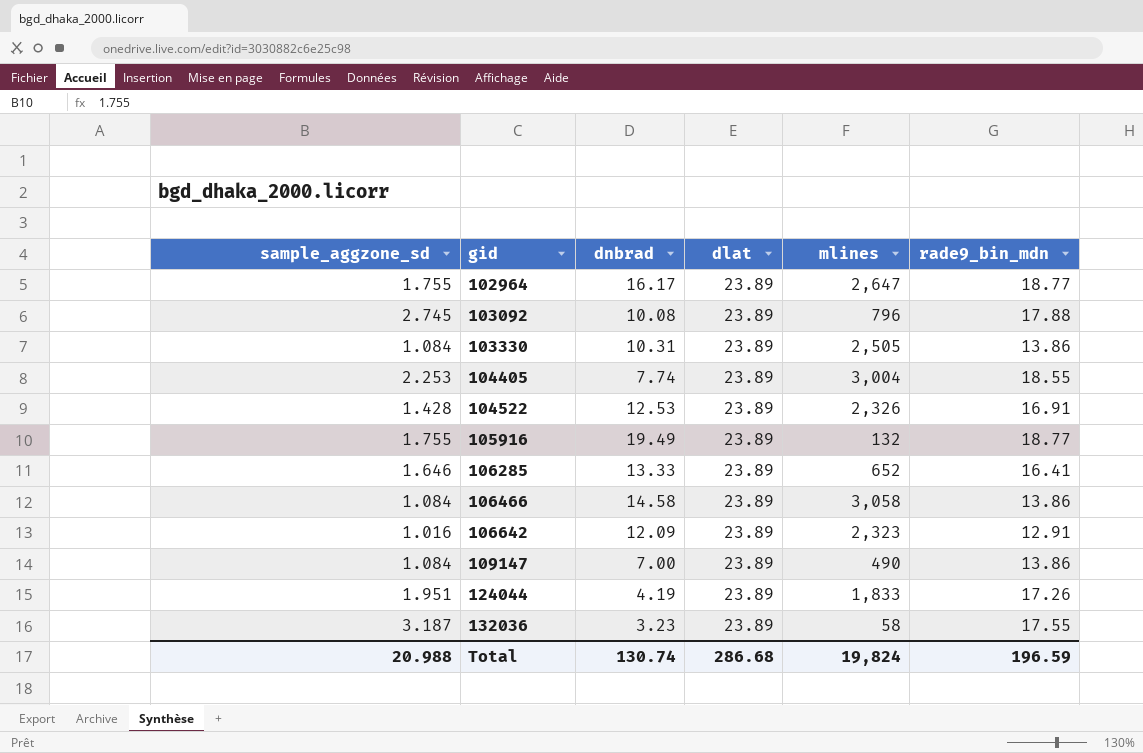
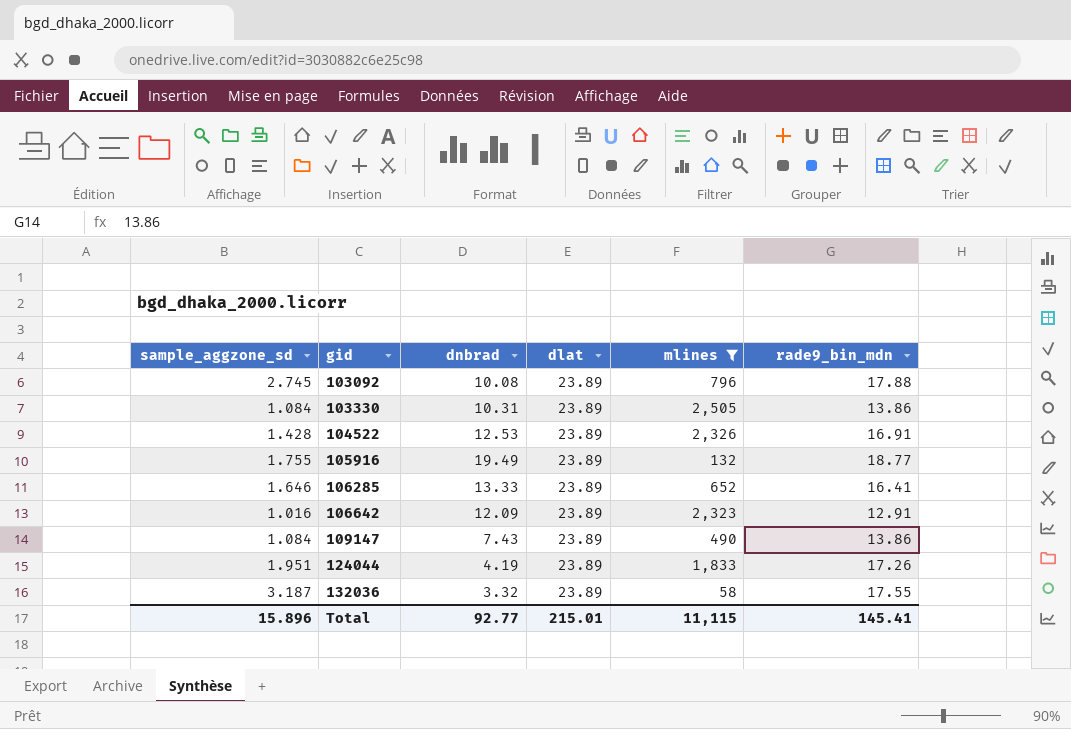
filter: none -> mlines <= 2,505
109147 | dnbrad: 7.00 -> 7.43
132036 | dnbrad: 3.23 -> 3.32
Total | sample_aggzone_sd: 20.988 -> 15.896
Total | dnbrad: 130.74 -> 92.77
Total | dlat: 286.68 -> 215.01
Total | mlines: 19,824 -> 11,115
Total | rade9_bin_mdn: 196.59 -> 145.41

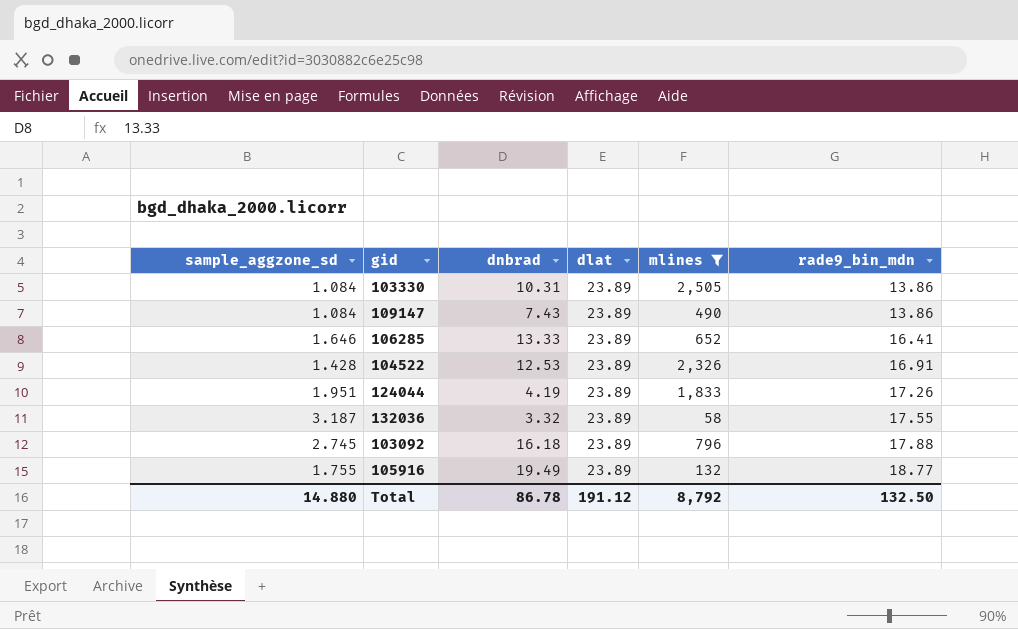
row order: gid ascending -> rade9_bin_mdn ascending
row 106642: 1.016 | 12.09 | 23.89 | 2,323 | 12.91 -> none
103092 | dnbrad: 10.08 -> 16.18
Total | sample_aggzone_sd: 15.896 -> 14.880
Total | dnbrad: 92.77 -> 86.78
Total | dlat: 215.01 -> 191.12
Total | mlines: 11,115 -> 8,792
Total | rade9_bin_mdn: 145.41 -> 132.50

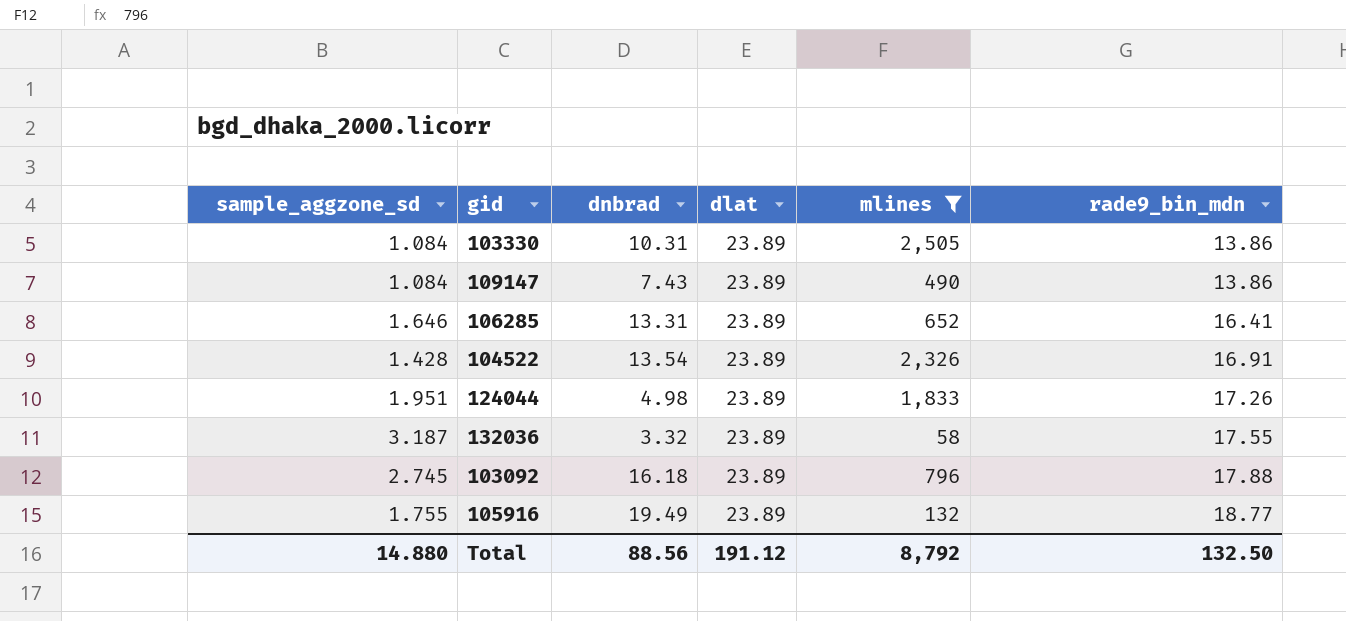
106285 | dnbrad: 13.33 -> 13.31
104522 | dnbrad: 12.53 -> 13.54
124044 | dnbrad: 4.19 -> 4.98
Total | dnbrad: 86.78 -> 88.56

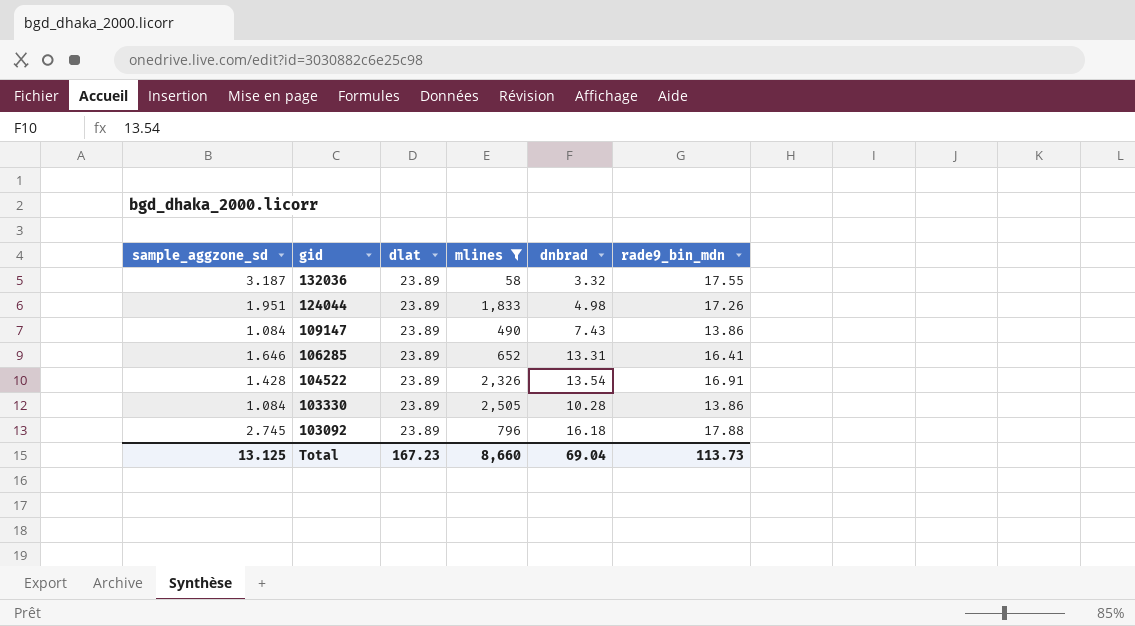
row order: rade9_bin_mdn ascending -> gid descending
column dnbrad | position: 3 -> 5
row 105916: 1.755 | 19.49 | 23.89 | 132 | 18.77 -> none
103330 | dnbrad: 10.31 -> 10.28
Total | sample_aggzone_sd: 14.880 -> 13.125
Total | dlat: 191.12 -> 167.23
Total | mlines: 8,792 -> 8,660
Total | dnbrad: 88.56 -> 69.04
Total | rade9_bin_mdn: 132.50 -> 113.73

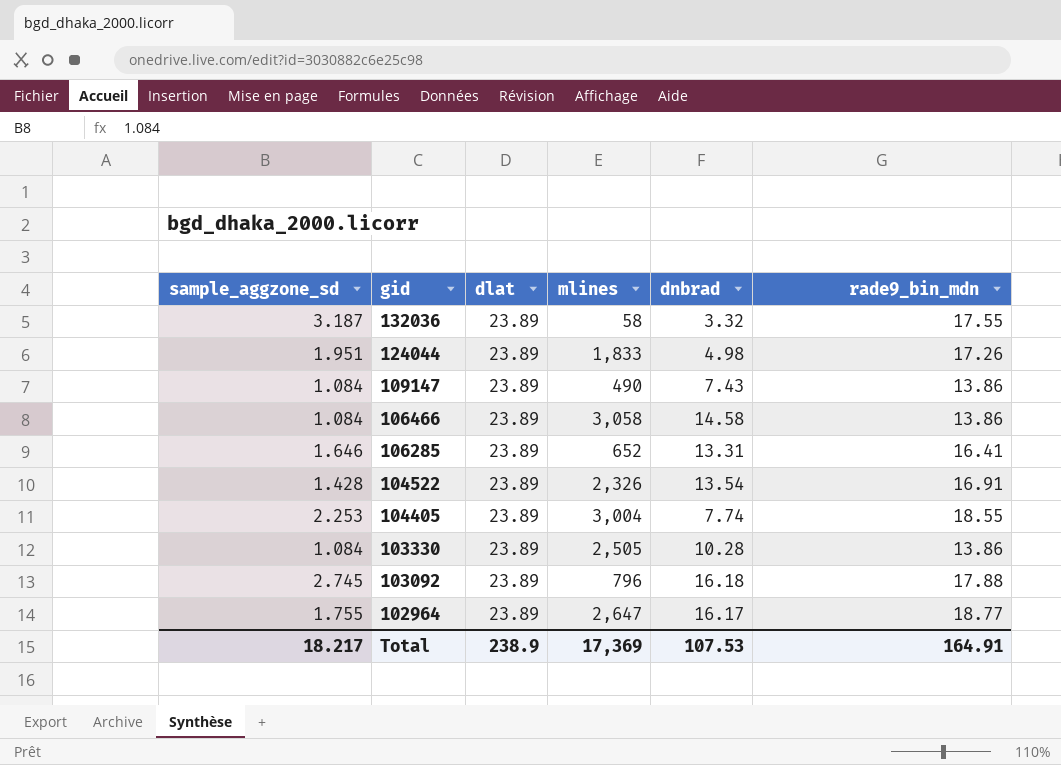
filter: mlines <= 2,505 -> none
Total | sample_aggzone_sd: 13.125 -> 18.217
Total | dlat: 167.23 -> 238.9
Total | mlines: 8,660 -> 17,369
Total | dnbrad: 69.04 -> 107.53
Total | rade9_bin_mdn: 113.73 -> 164.91

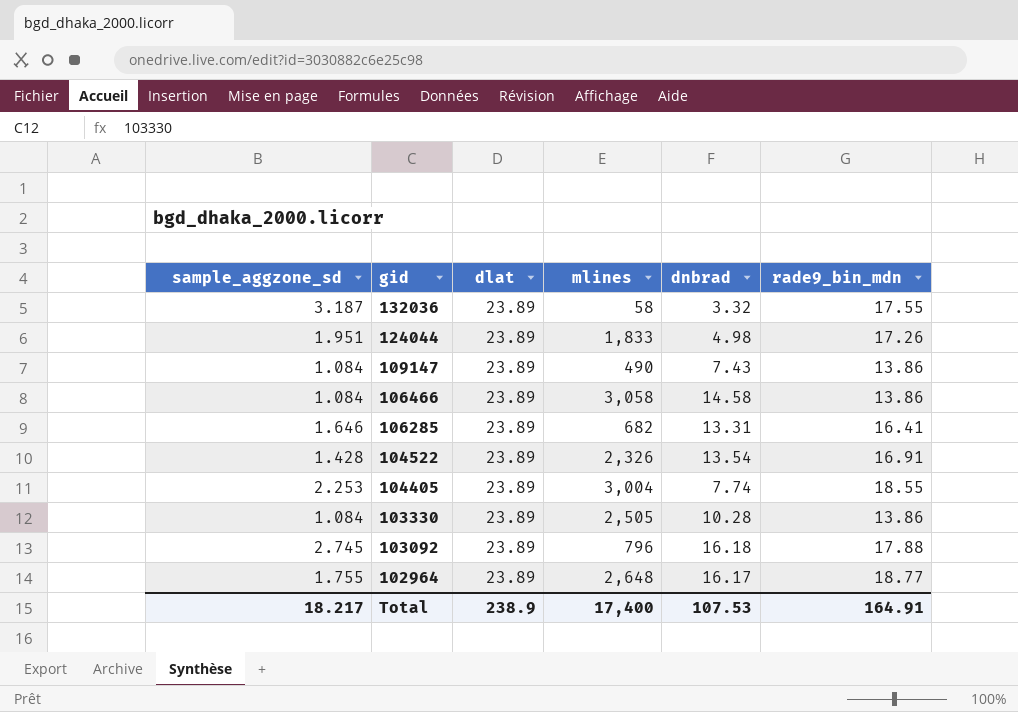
106285 | mlines: 652 -> 682
102964 | mlines: 2,647 -> 2,648
Total | mlines: 17,369 -> 17,400

